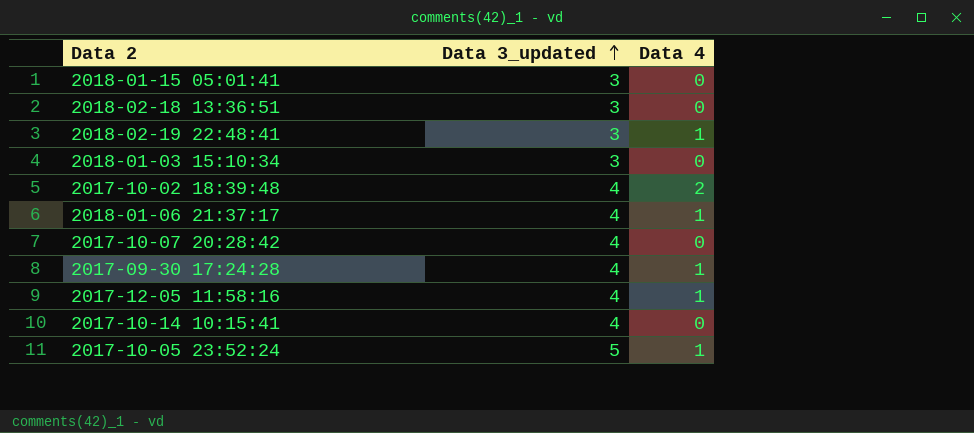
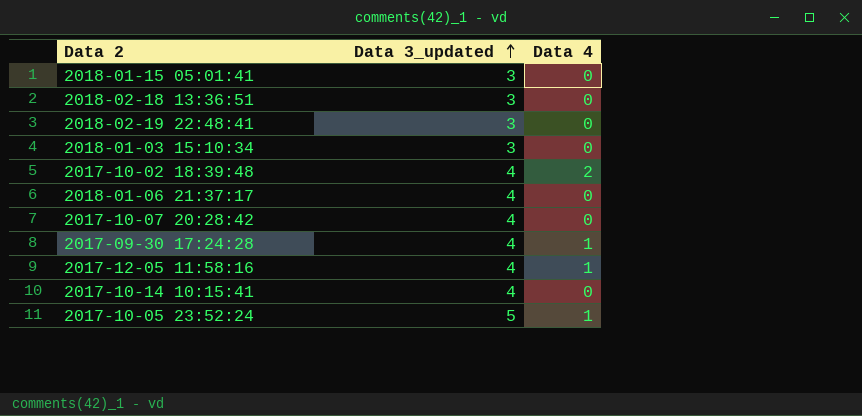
2018-02-19 22:48:41 | Data 4: 1 -> 0
2018-01-06 21:37:17 | Data 4: 1 -> 0

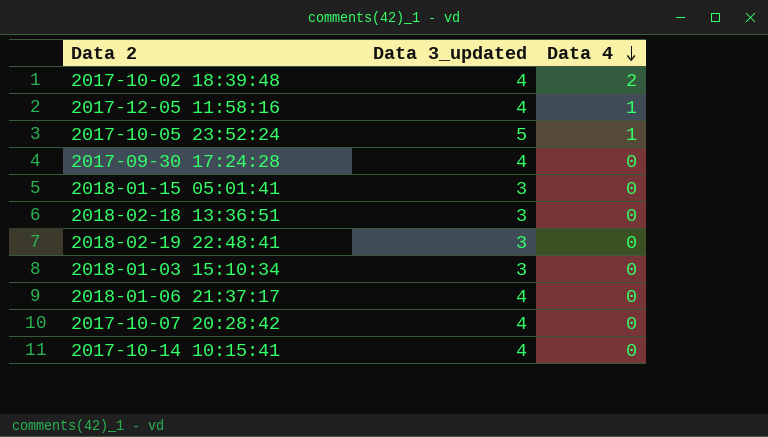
row order: Data 3_updated ascending -> Data 4 descending
2017-09-30 17:24:28 | Data 4: 1 -> 0

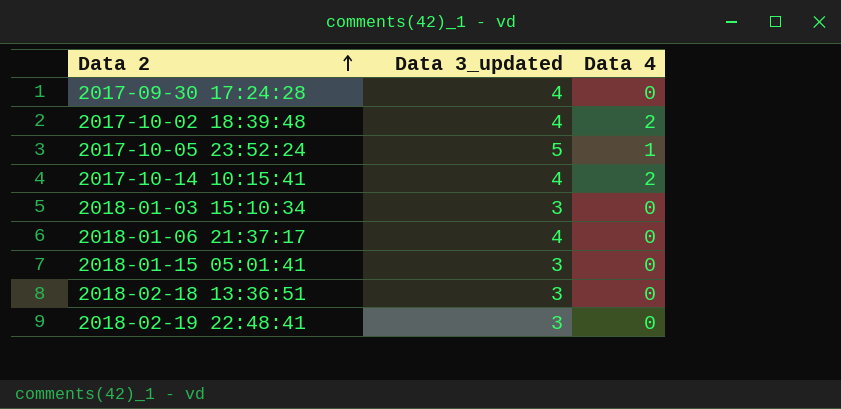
row order: Data 4 descending -> Data 2 ascending
row 2017-12-05 11:58:16: 4 | 1 -> none
row 2017-10-07 20:28:42: 4 | 0 -> none
2017-10-14 10:15:41 | Data 4: 0 -> 2

